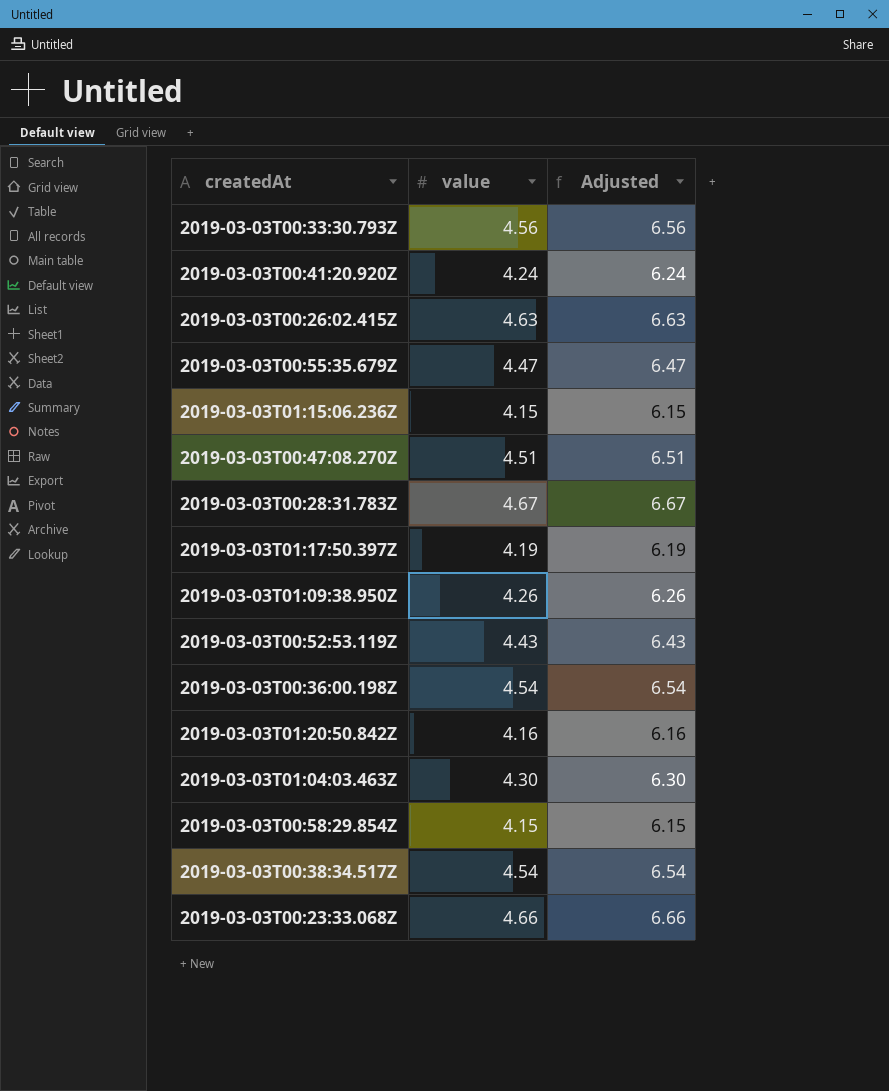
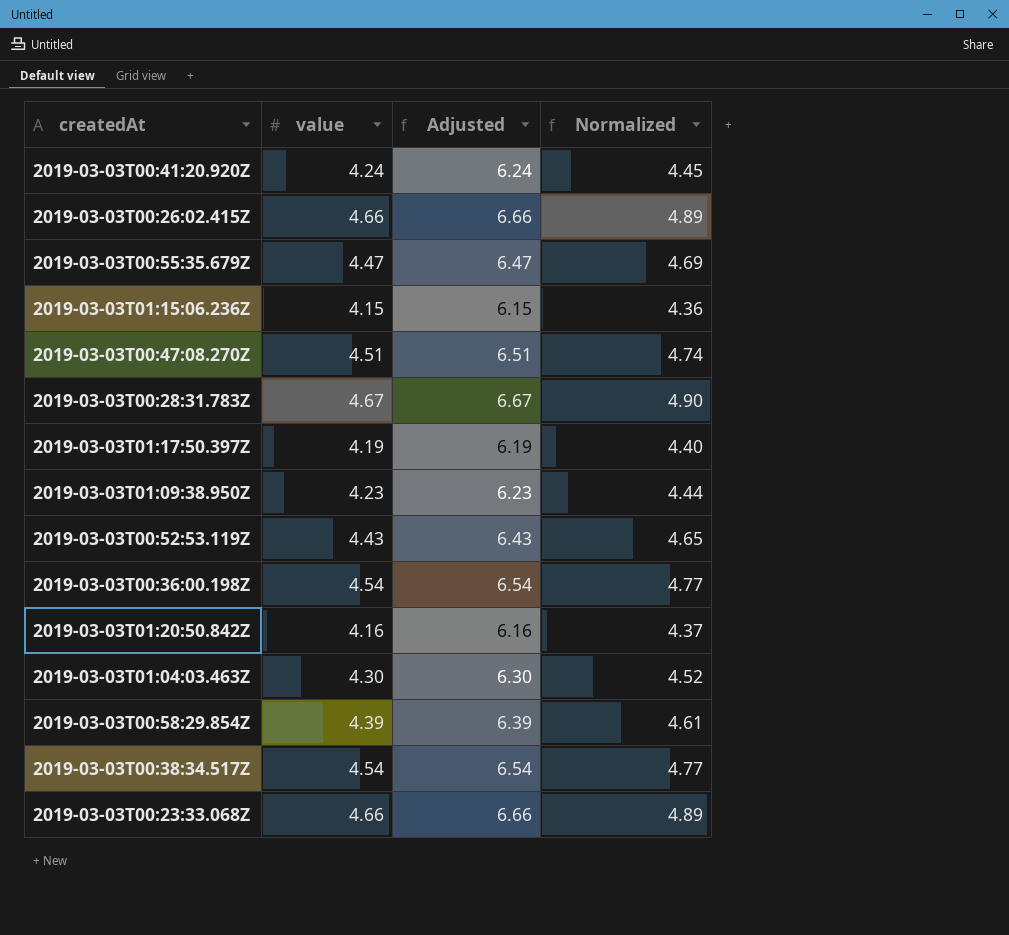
column Normalized | formula: none -> [value] * 1.05
row 2019-03-03T00:33:30.793Z: 4.56 | 6.56 -> none
2019-03-03T00:26:02.415Z | value: 4.63 -> 4.66
2019-03-03T00:26:02.415Z | Adjusted: 6.63 -> 6.66
2019-03-03T01:09:38.950Z | value: 4.26 -> 4.23
2019-03-03T01:09:38.950Z | Adjusted: 6.26 -> 6.23
2019-03-03T00:58:29.854Z | value: 4.15 -> 4.39
2019-03-03T00:58:29.854Z | Adjusted: 6.15 -> 6.39

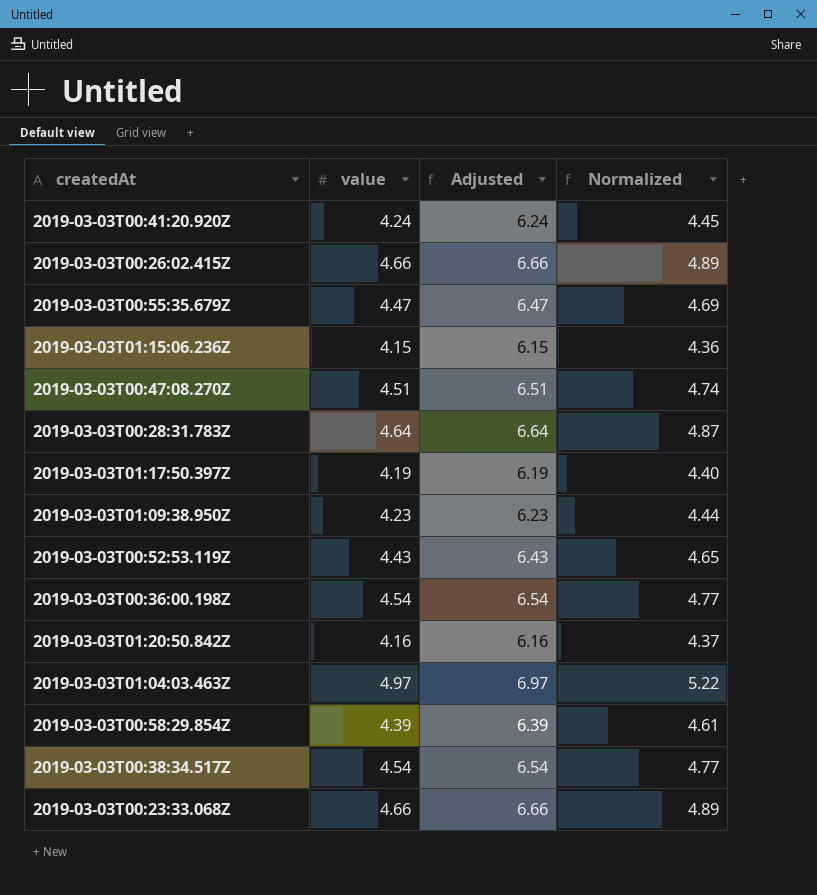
2019-03-03T00:28:31.783Z | value: 4.67 -> 4.64
2019-03-03T00:28:31.783Z | Adjusted: 6.67 -> 6.64
2019-03-03T00:28:31.783Z | Normalized: 4.90 -> 4.87
2019-03-03T01:04:03.463Z | value: 4.30 -> 4.97
2019-03-03T01:04:03.463Z | Adjusted: 6.30 -> 6.97
2019-03-03T01:04:03.463Z | Normalized: 4.52 -> 5.22

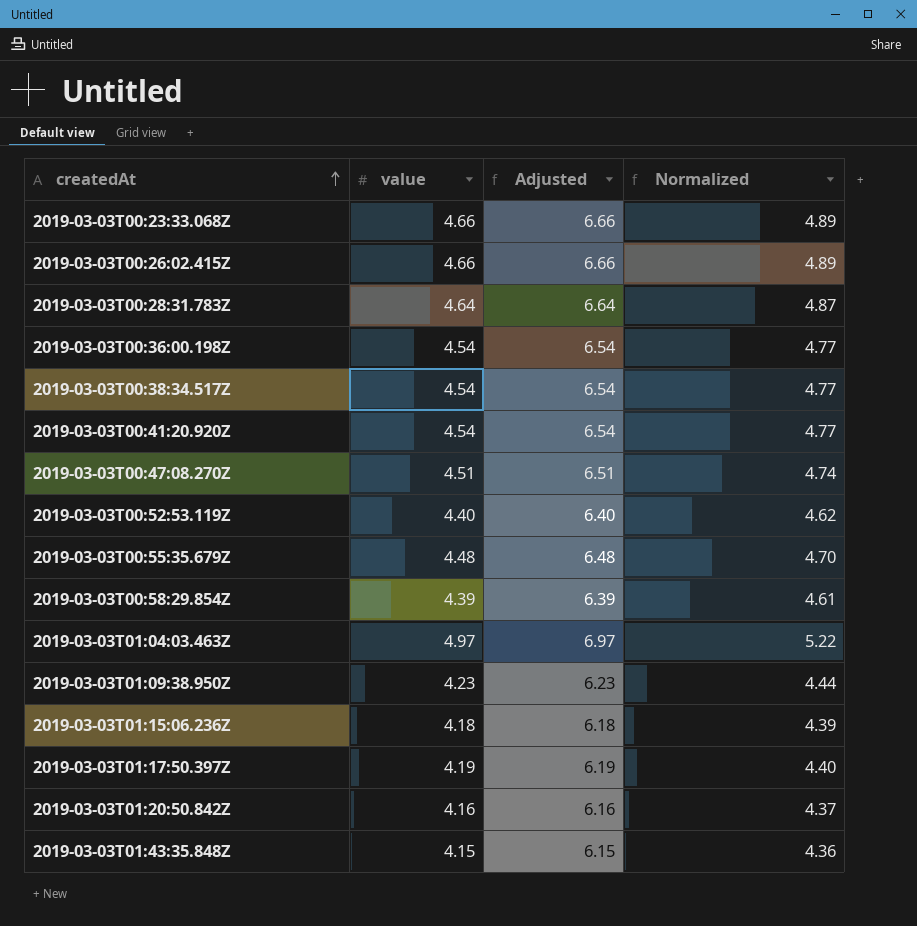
row order: none -> createdAt ascending
2019-03-03T00:41:20.920Z | value: 4.24 -> 4.54
2019-03-03T00:41:20.920Z | Adjusted: 6.24 -> 6.54
2019-03-03T00:41:20.920Z | Normalized: 4.45 -> 4.77
2019-03-03T00:52:53.119Z | value: 4.43 -> 4.40
2019-03-03T00:52:53.119Z | Adjusted: 6.43 -> 6.40
2019-03-03T00:52:53.119Z | Normalized: 4.65 -> 4.62
2019-03-03T00:55:35.679Z | value: 4.47 -> 4.48
2019-03-03T00:55:35.679Z | Adjusted: 6.47 -> 6.48
2019-03-03T00:55:35.679Z | Normalized: 4.69 -> 4.70
2019-03-03T01:15:06.236Z | value: 4.15 -> 4.18
2019-03-03T01:15:06.236Z | Adjusted: 6.15 -> 6.18
2019-03-03T01:15:06.236Z | Normalized: 4.36 -> 4.39
row 2019-03-03T01:43:35.848Z: none -> 4.15 | 6.15 | 4.36

